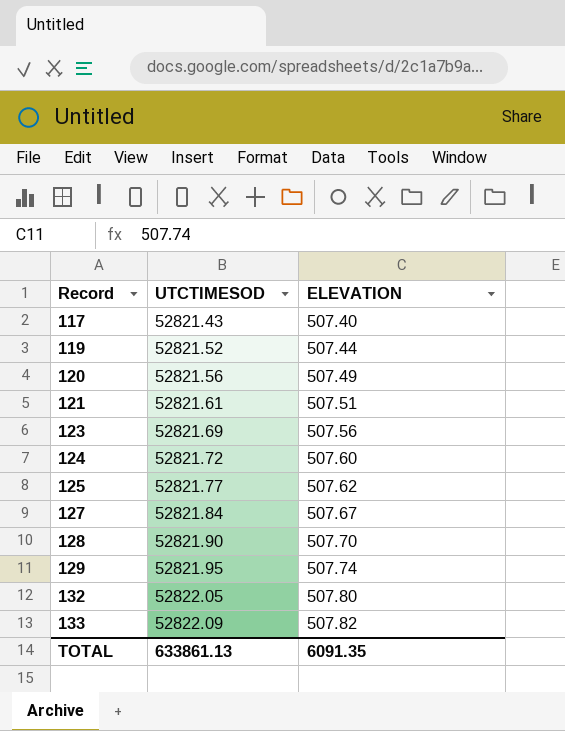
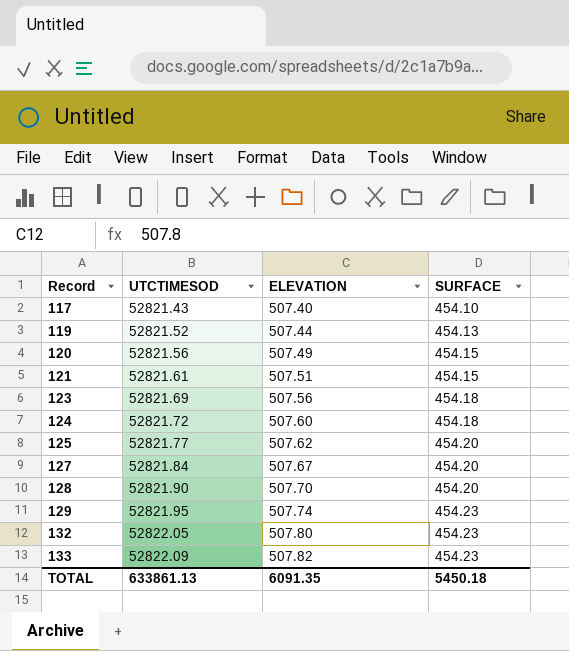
column SURFACE | position: none -> 4

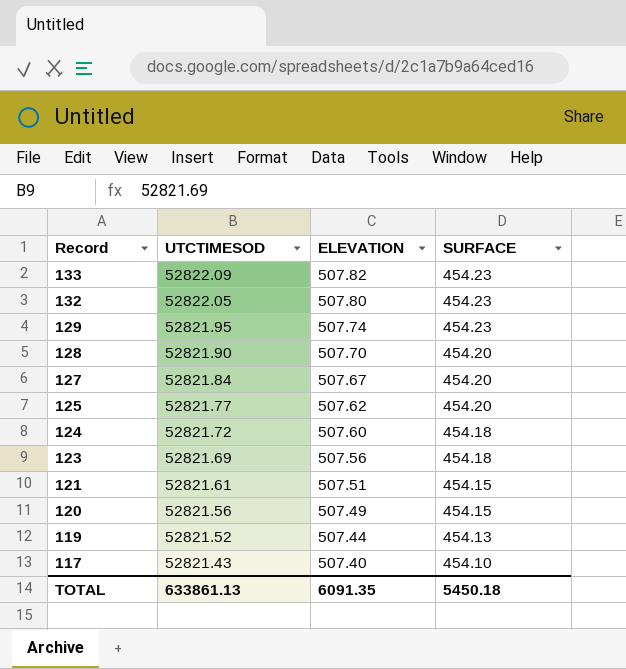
row order: Record ascending -> Record descending

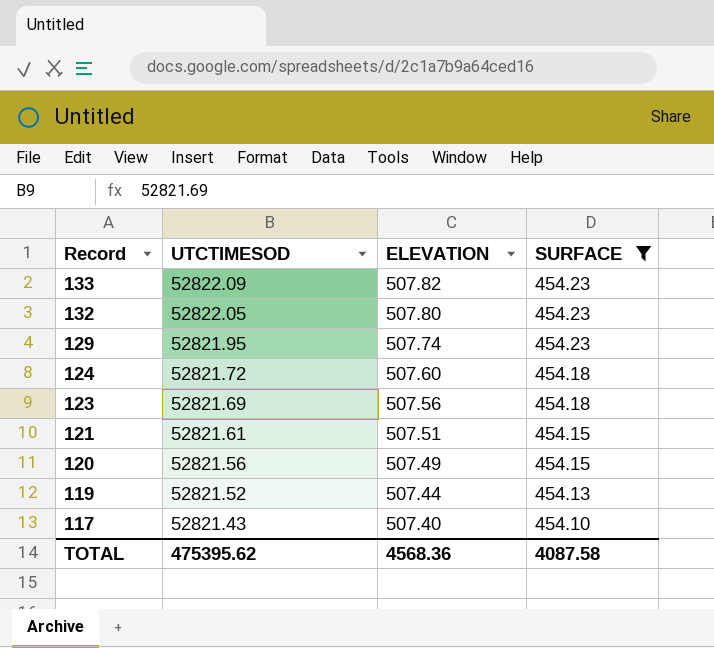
filter: none -> SURFACE != 454.20
TOTAL | UTCTIMESOD: 633861.13 -> 475395.62
TOTAL | ELEVATION: 6091.35 -> 4568.36
TOTAL | SURFACE: 5450.18 -> 4087.58

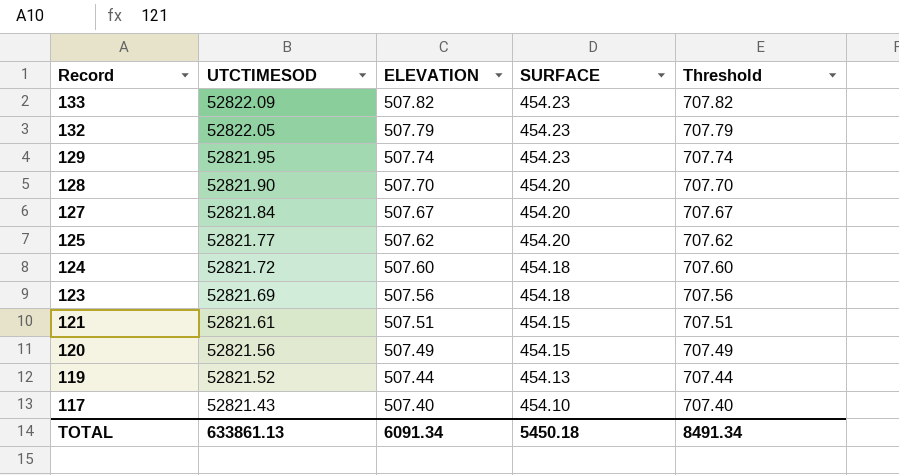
filter: SURFACE != 454.20 -> none
column Threshold | formula: none -> [ELEVATION] + 200
132 | ELEVATION: 507.80 -> 507.79
TOTAL | UTCTIMESOD: 475395.62 -> 633861.13
TOTAL | ELEVATION: 4568.36 -> 6091.34
TOTAL | SURFACE: 4087.58 -> 5450.18

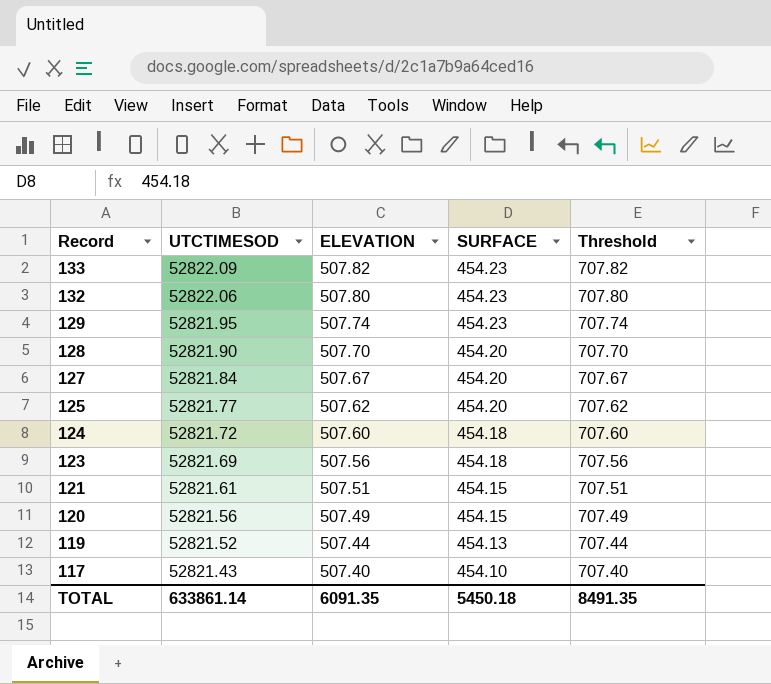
132 | UTCTIMESOD: 52822.05 -> 52822.06
132 | ELEVATION: 507.79 -> 507.80
132 | Threshold: 707.79 -> 707.80
TOTAL | UTCTIMESOD: 633861.13 -> 633861.14
TOTAL | ELEVATION: 6091.34 -> 6091.35
TOTAL | Threshold: 8491.34 -> 8491.35

